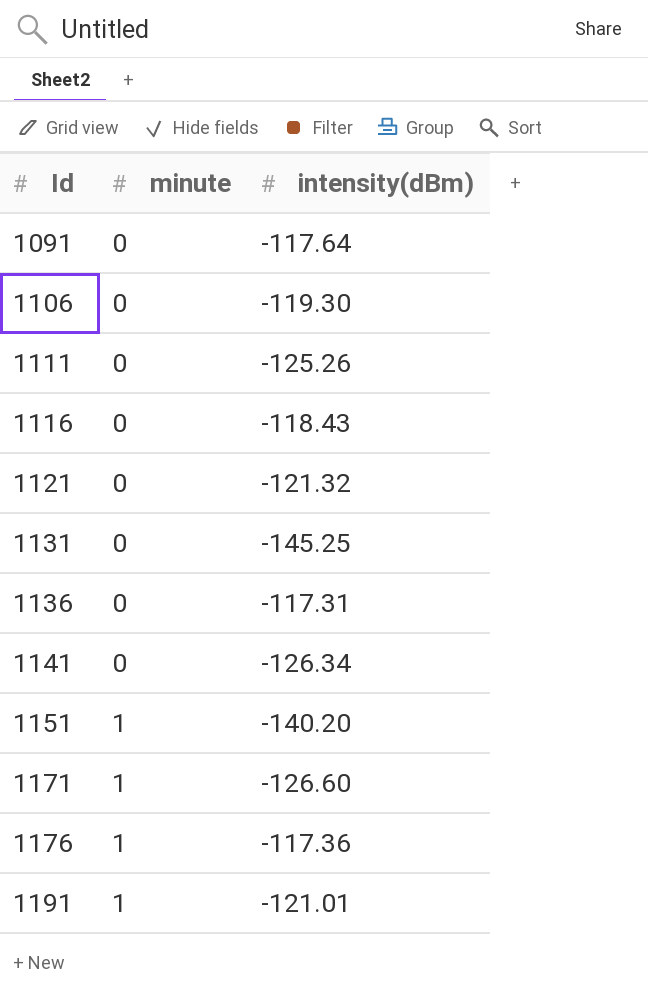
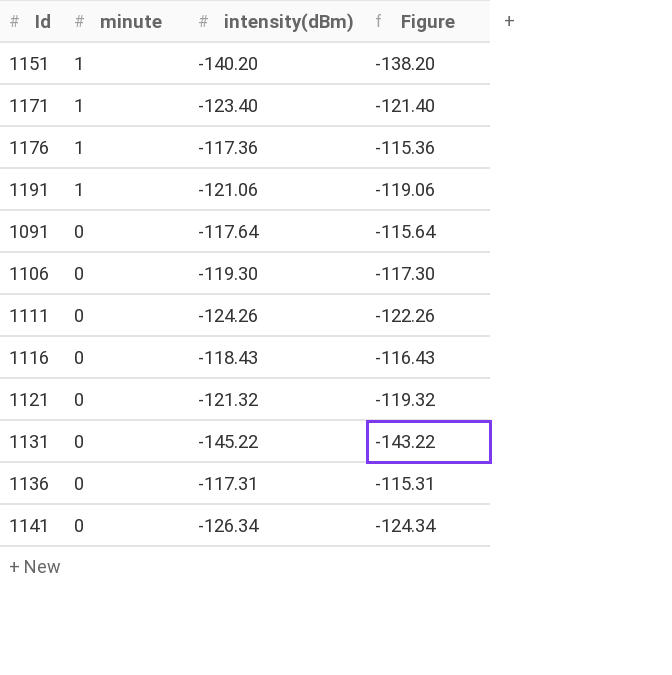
row order: Id ascending -> minute descending
column Figure | formula: none -> [intensity(dBm)] + 2
1171 | intensity(dBm): -126.60 -> -123.40
1191 | intensity(dBm): -121.01 -> -121.06
1111 | intensity(dBm): -125.26 -> -124.26
1131 | intensity(dBm): -145.25 -> -145.22

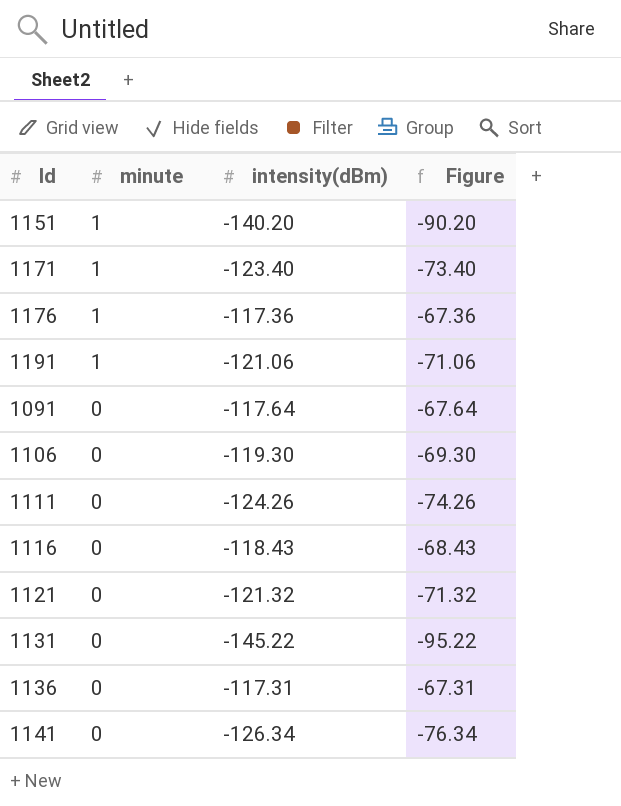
column Figure | formula: [intensity(dBm)] + 2 -> [intensity(dBm)] + 50

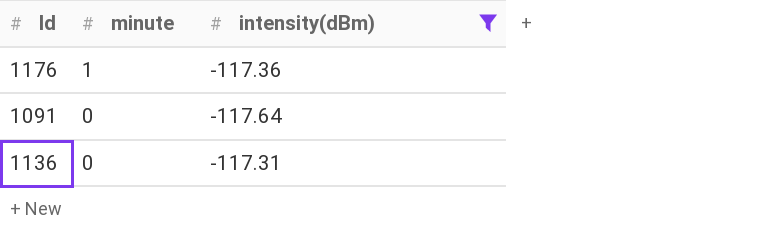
filter: none -> intensity(dBm) >= -117.64
column Figure | formula: [intensity(dBm)] + 50 -> none

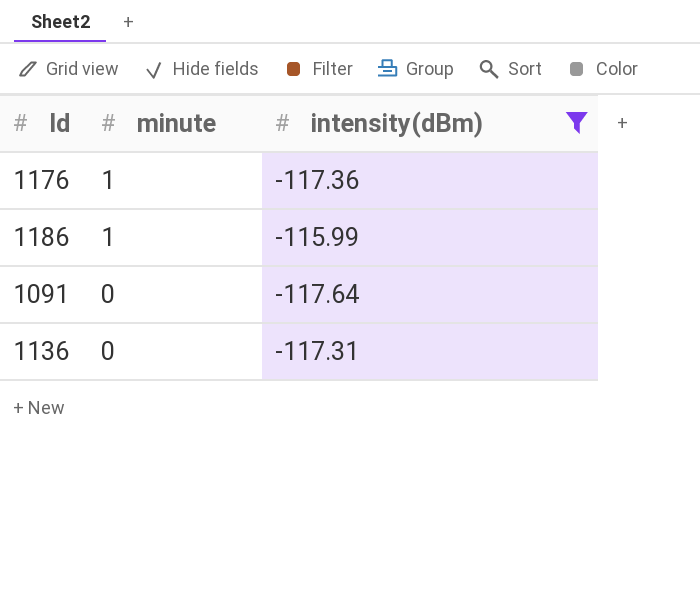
row 1186: none -> 1 | -115.99

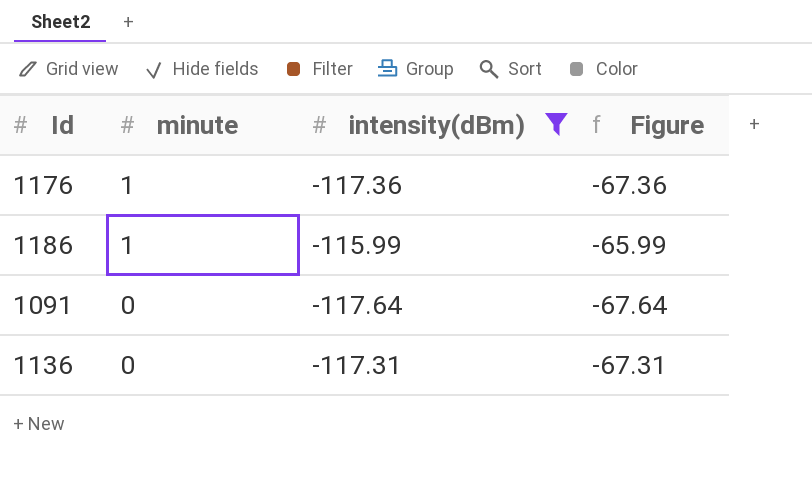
column Figure | formula: none -> [intensity(dBm)] + 50

